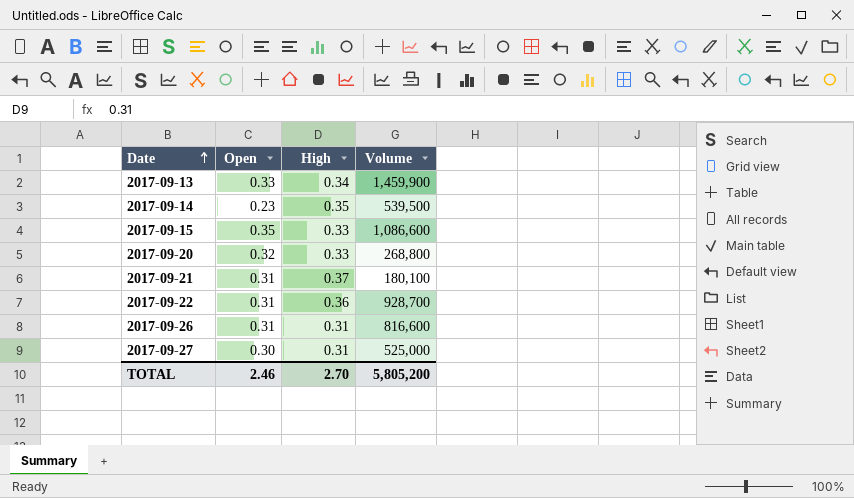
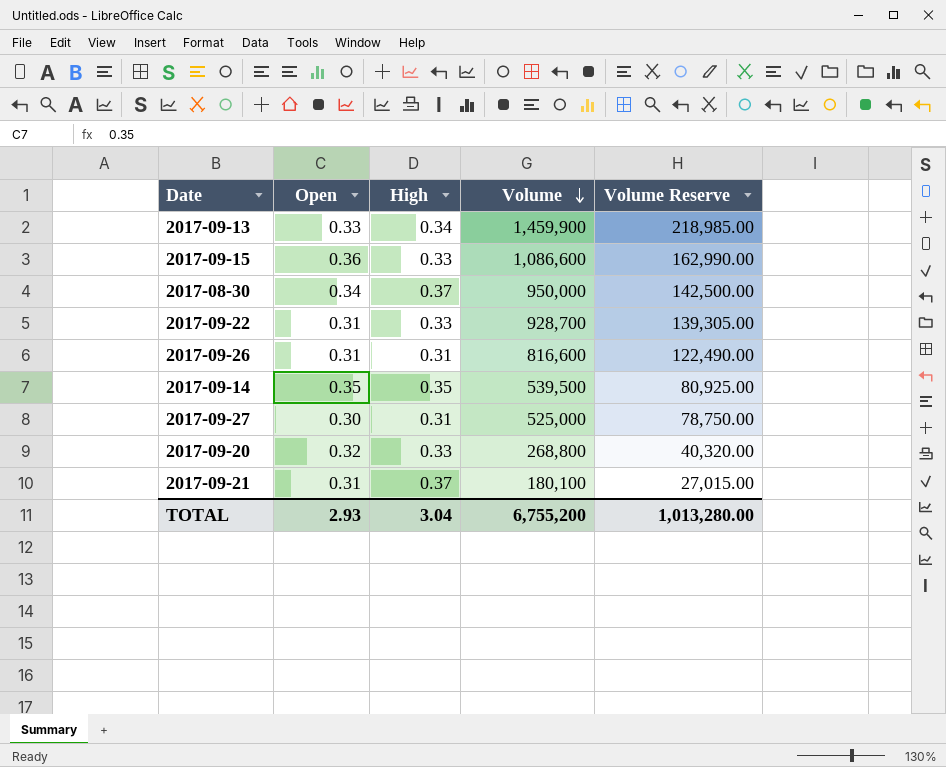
row order: Date ascending -> Volume descending
column Volume Reserve | formula: none -> [Volume] * 0.15
2017-09-15 | Open: 0.35 -> 0.36
row 2017-08-30: none -> 0.34 | 0.37 | 950,000 | 142,500.00
2017-09-22 | High: 0.36 -> 0.33
2017-09-14 | Open: 0.23 -> 0.35
TOTAL | Open: 2.46 -> 2.93
TOTAL | High: 2.70 -> 3.04
TOTAL | Volume: 5,805,200 -> 6,755,200

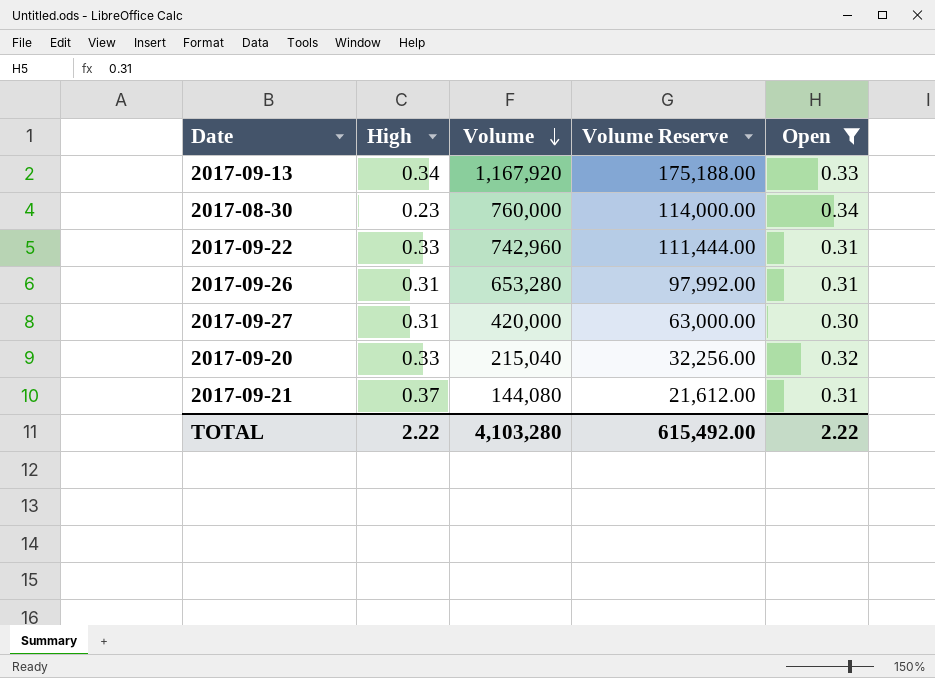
filter: none -> Open <= 0.34
column Open | position: 2 -> 5
2017-09-13 | Volume: 1,459,900 -> 1,167,920
2017-09-13 | Volume Reserve: 218,985.00 -> 175,188.00
2017-08-30 | High: 0.37 -> 0.23
2017-08-30 | Volume: 950,000 -> 760,000
2017-08-30 | Volume Reserve: 142,500.00 -> 114,000.00
2017-09-22 | Volume: 928,700 -> 742,960
2017-09-22 | Volume Reserve: 139,305.00 -> 111,444.00
2017-09-26 | Volume: 816,600 -> 653,280
2017-09-26 | Volume Reserve: 122,490.00 -> 97,992.00
2017-09-27 | Volume: 525,000 -> 420,000
2017-09-27 | Volume Reserve: 78,750.00 -> 63,000.00
2017-09-20 | Volume: 268,800 -> 215,040
2017-09-20 | Volume Reserve: 40,320.00 -> 32,256.00
2017-09-21 | Volume: 180,100 -> 144,080
2017-09-21 | Volume Reserve: 27,015.00 -> 21,612.00
TOTAL | High: 3.04 -> 2.22
TOTAL | Volume: 6,755,200 -> 4,103,280
TOTAL | Volume Reserve: 1,013,280.00 -> 615,492.00
TOTAL | Open: 2.93 -> 2.22

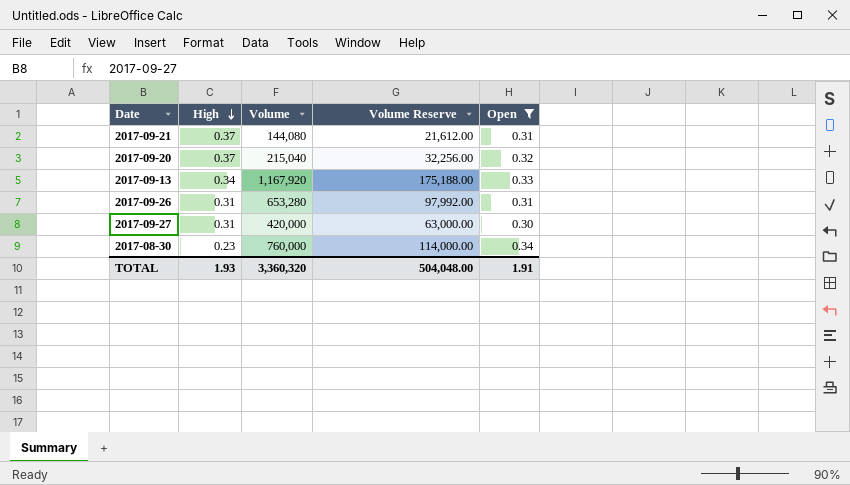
row order: Volume descending -> High descending
row 2017-09-22: 0.33 | 742,960 | 111,444.00 | 0.31 -> none
2017-09-20 | High: 0.33 -> 0.37
TOTAL | High: 2.22 -> 1.93
TOTAL | Volume: 4,103,280 -> 3,360,320
TOTAL | Volume Reserve: 615,492.00 -> 504,048.00
TOTAL | Open: 2.22 -> 1.91

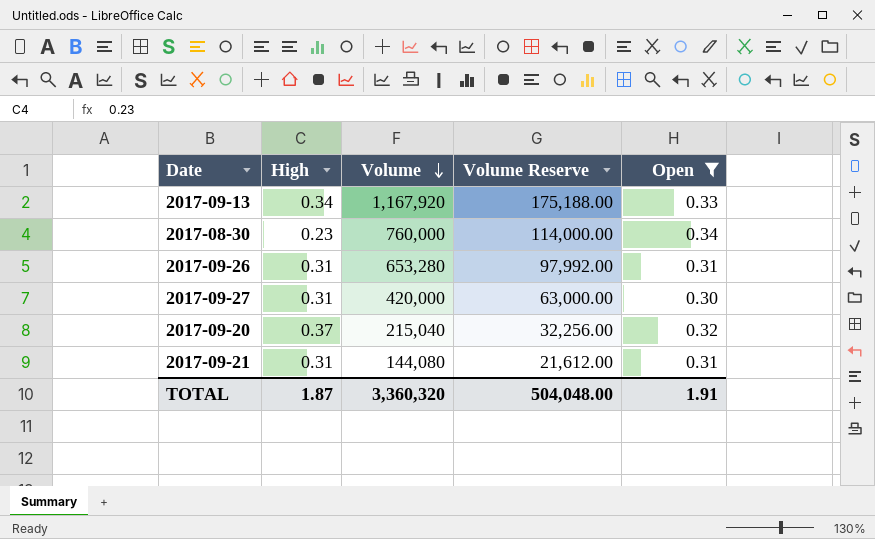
row order: High descending -> Volume descending
2017-09-21 | High: 0.37 -> 0.31
TOTAL | High: 1.93 -> 1.87

